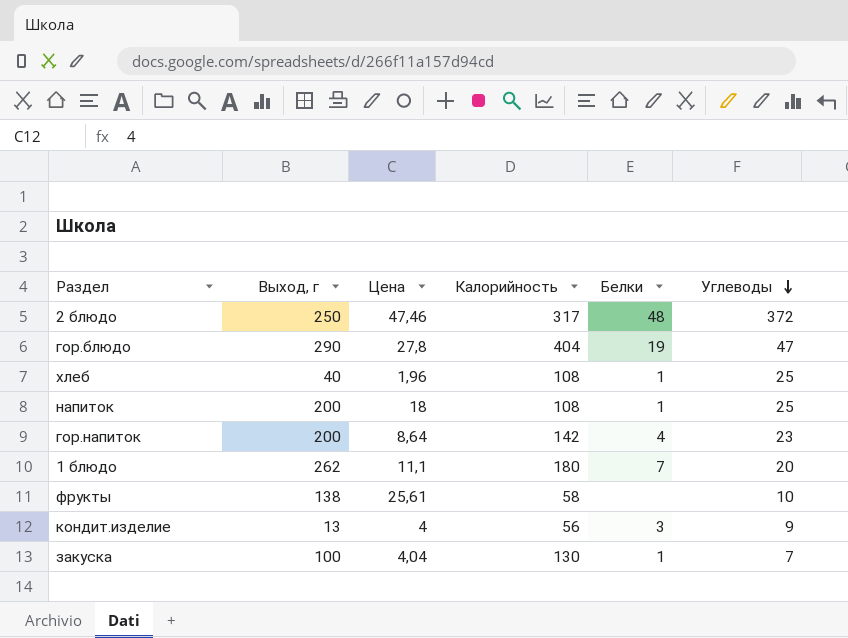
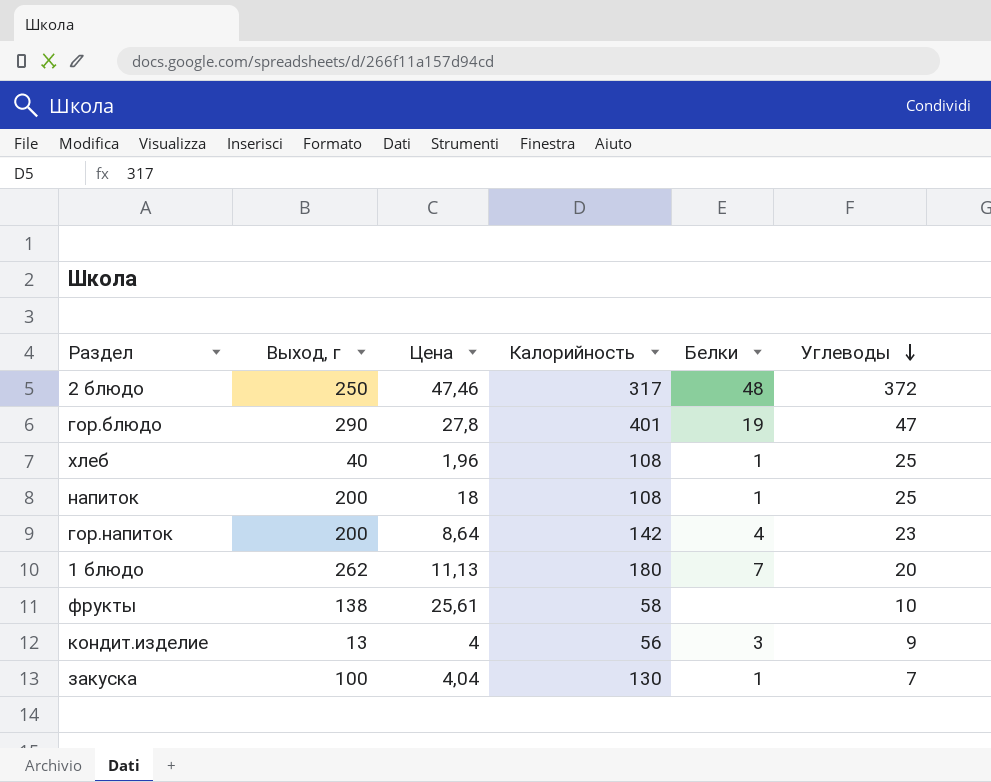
гор.блюдо | Калорийность: 404 -> 401
1 блюдо | Цена: 11,1 -> 11,13

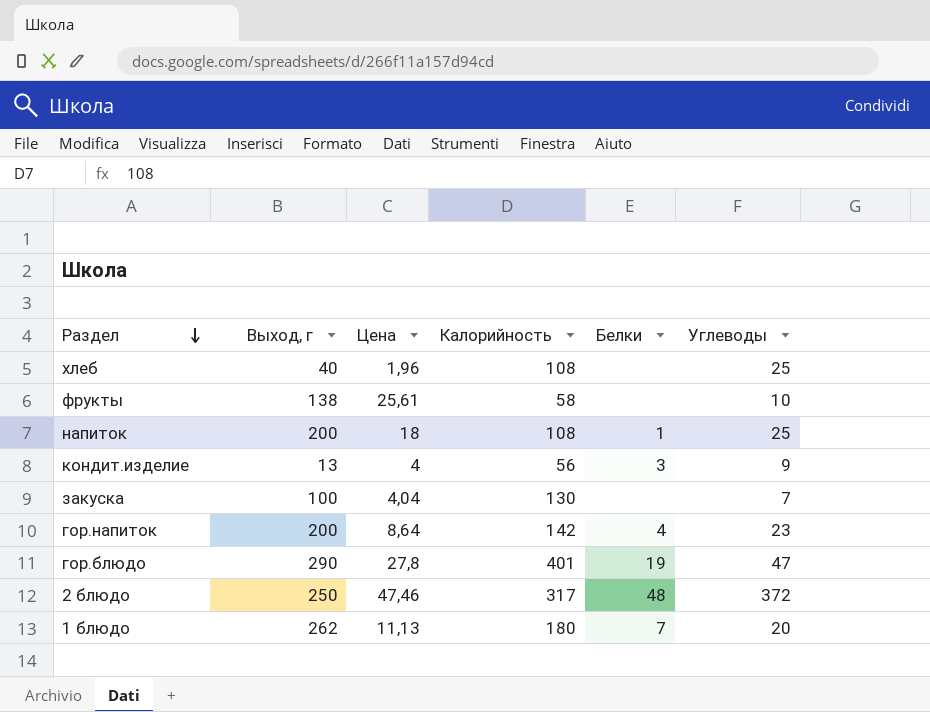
row order: Углеводы descending -> Раздел descending
хлеб | Белки: 1 -> none
закуска | Белки: 1 -> none

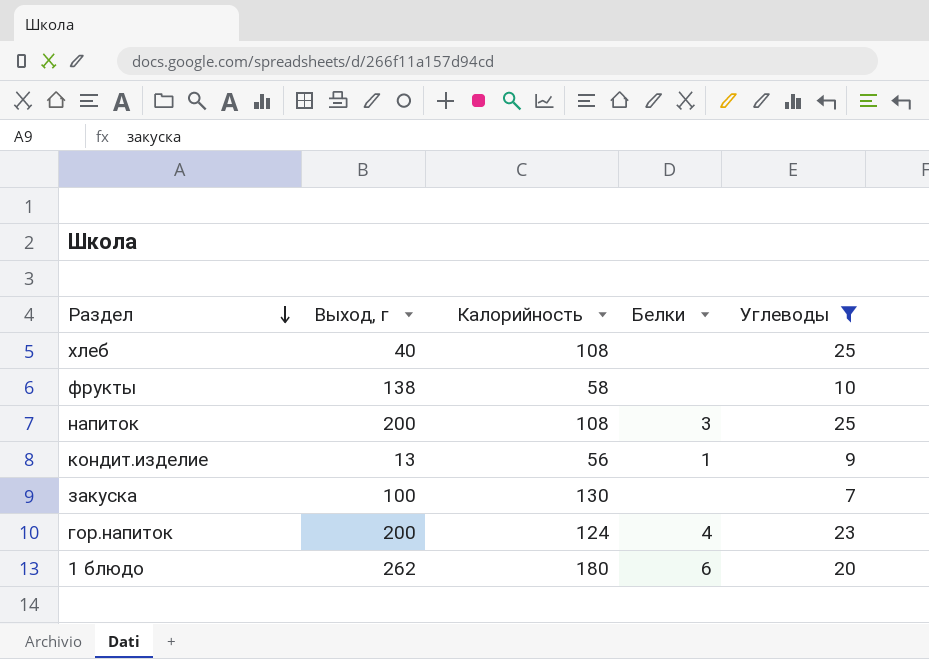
filter: none -> Углеводы <= 25
column Цена | position: 3 -> none
напиток | Белки: 1 -> 3
кондит.изделие | Белки: 3 -> 1
гор.напиток | Калорийность: 142 -> 124
1 блюдо | Белки: 7 -> 6

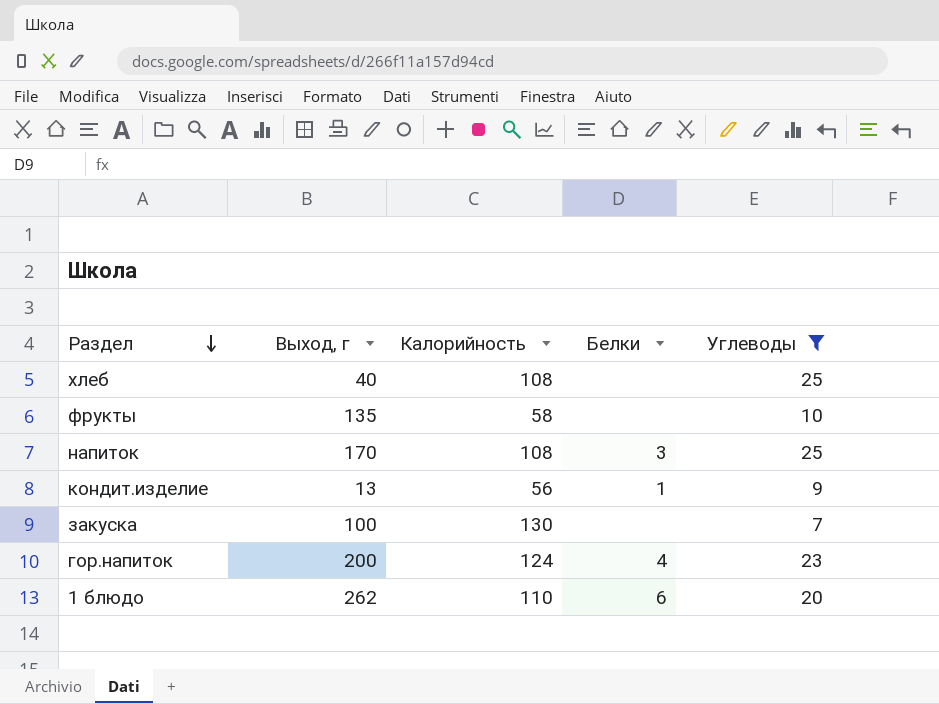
фрукты | Выход, г: 138 -> 135
напиток | Выход, г: 200 -> 170
1 блюдо | Калорийность: 180 -> 110

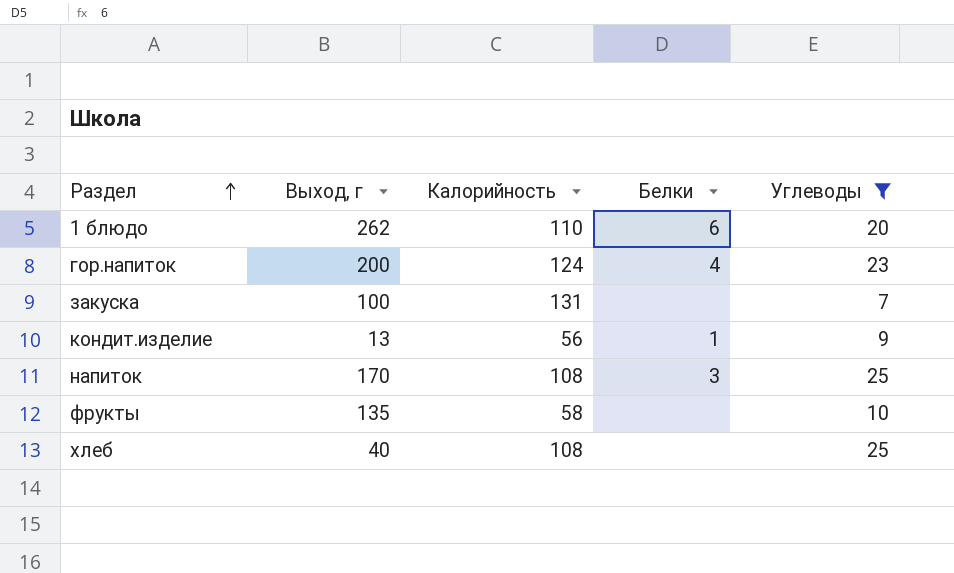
row order: Раздел descending -> Раздел ascending
закуска | Калорийность: 130 -> 131

